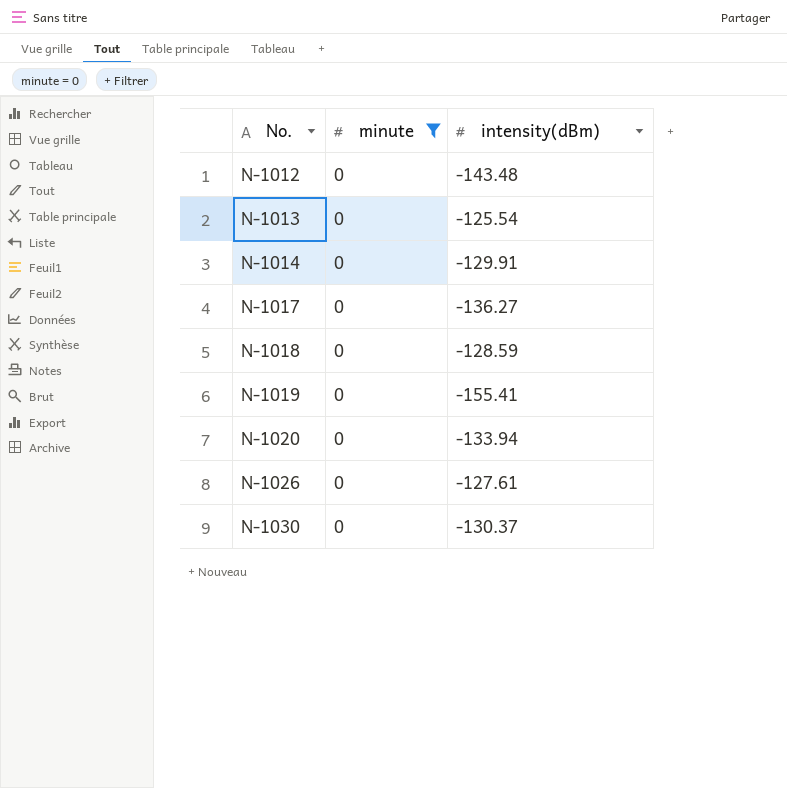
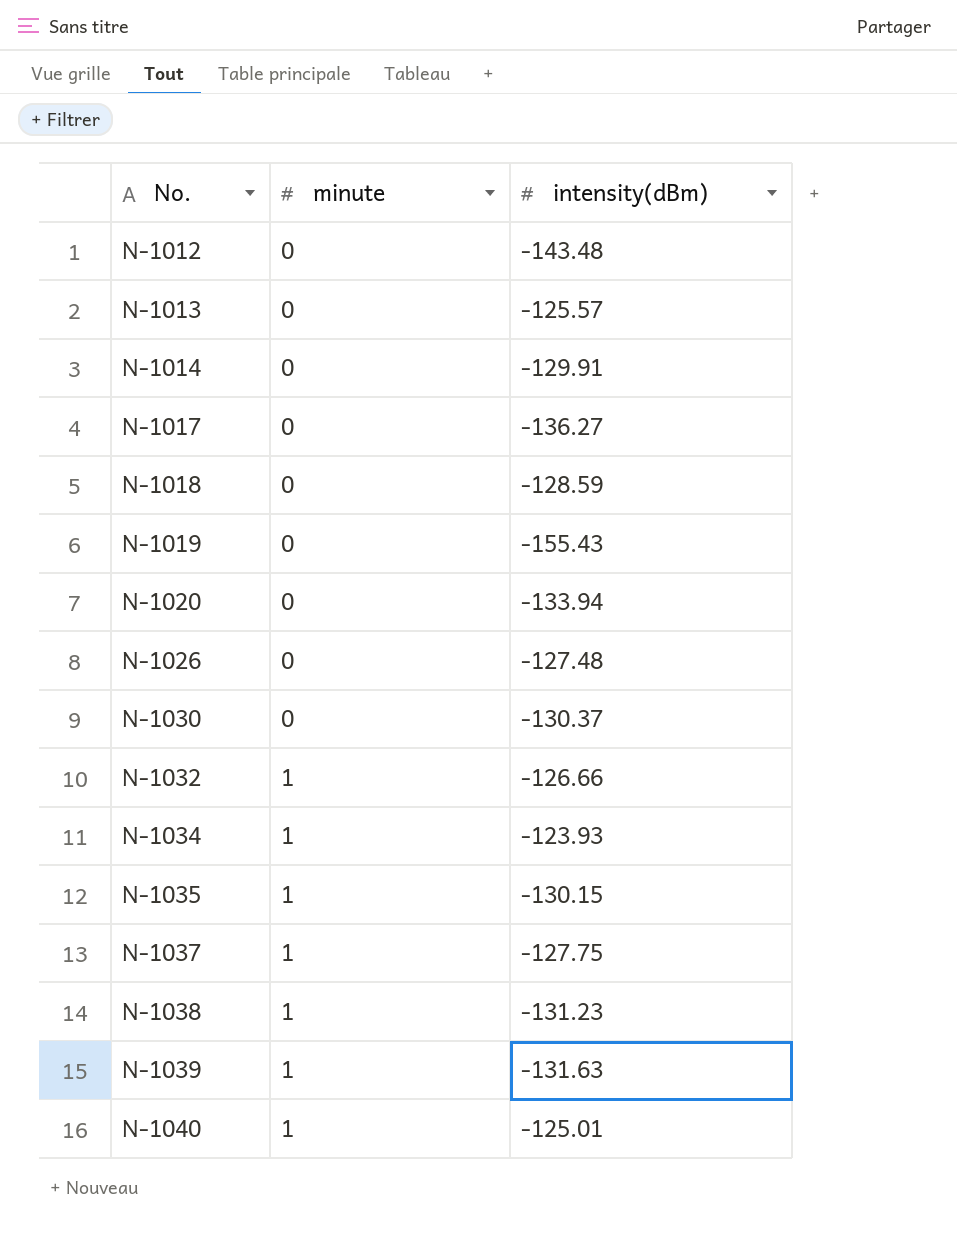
filter: minute = 0 -> none
N-1013 | intensity(dBm): -125.54 -> -125.57
N-1019 | intensity(dBm): -155.41 -> -155.43
N-1026 | intensity(dBm): -127.61 -> -127.48

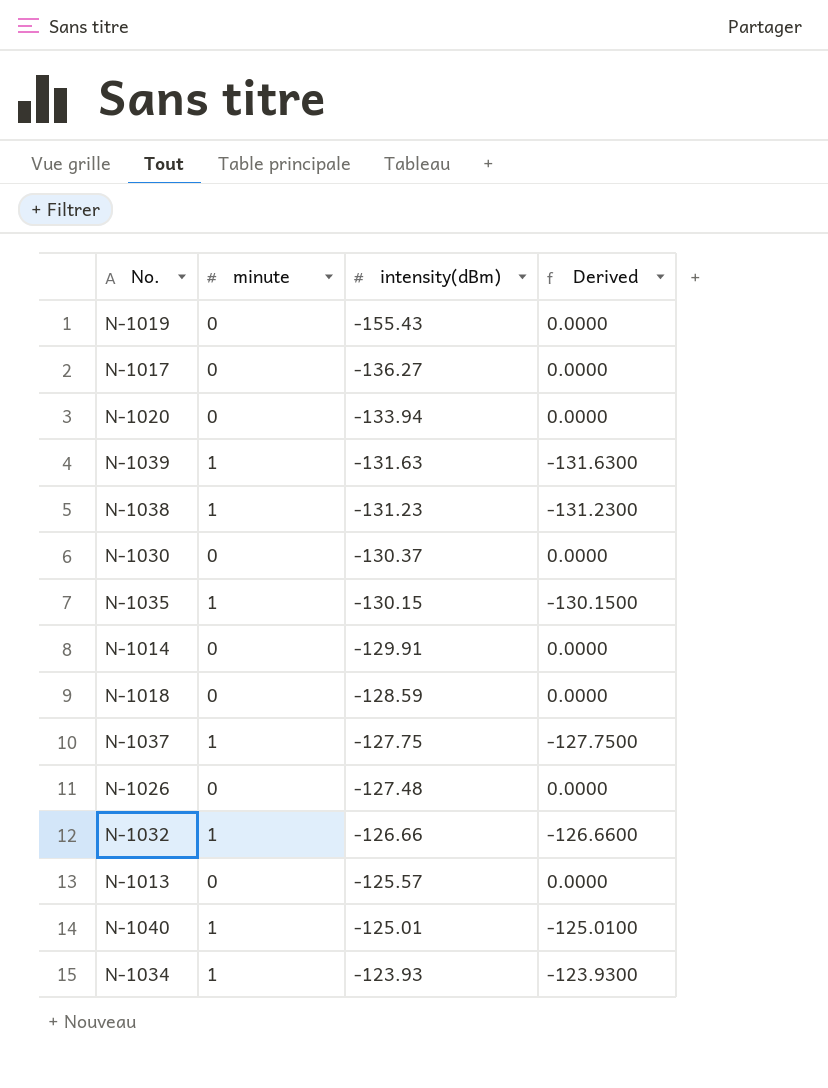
row order: No. ascending -> intensity(dBm) ascending
column Derived | formula: none -> [minute] * [intensity(dBm)]
row N-1012: 0 | -143.48 -> none

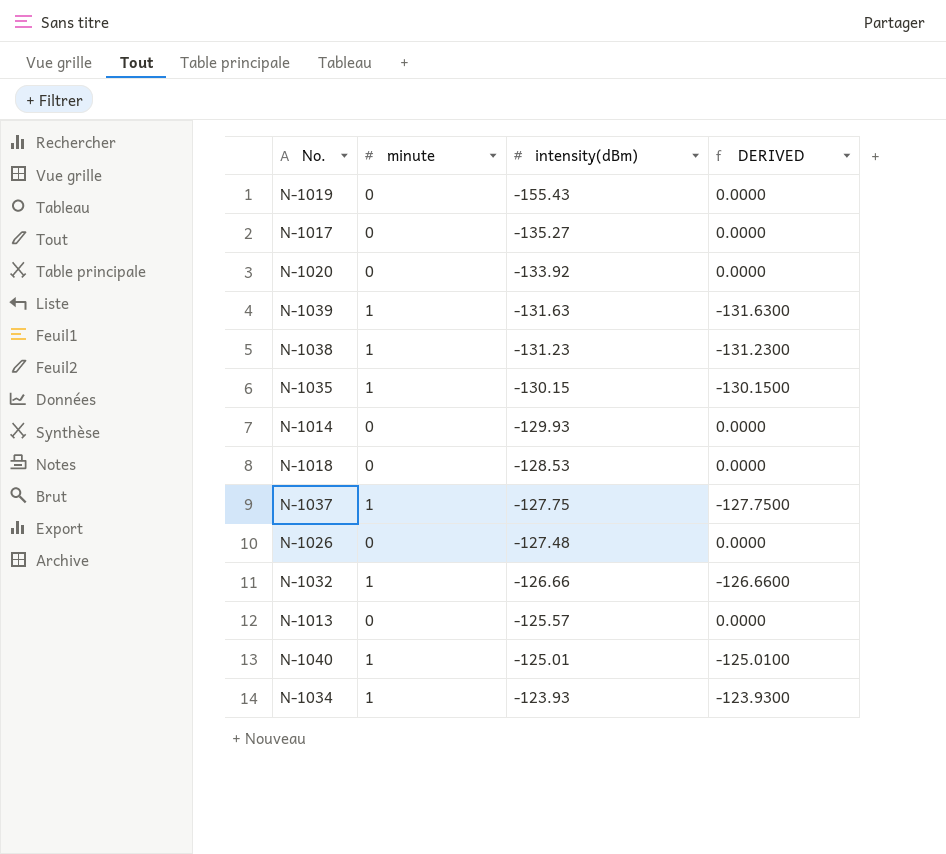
column name: Derived -> DERIVED
row N-1030: 0 | -130.37 | 0.0000 -> none
N-1017 | intensity(dBm): -136.27 -> -135.27
N-1020 | intensity(dBm): -133.94 -> -133.92
N-1014 | intensity(dBm): -129.91 -> -129.93
N-1018 | intensity(dBm): -128.59 -> -128.53

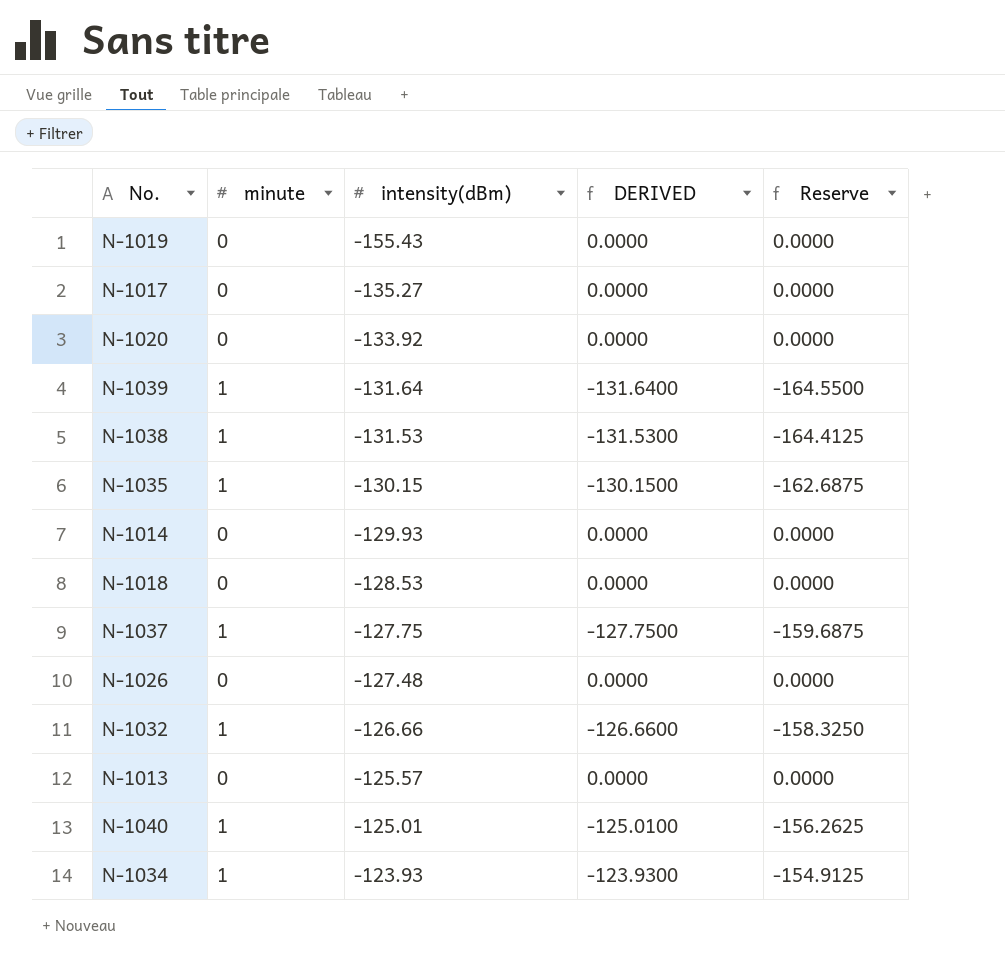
column Reserve | formula: none -> [DERIVED] * 1.25
N-1039 | intensity(dBm): -131.63 -> -131.64
N-1039 | DERIVED: -131.6300 -> -131.6400
N-1038 | intensity(dBm): -131.23 -> -131.53
N-1038 | DERIVED: -131.2300 -> -131.5300

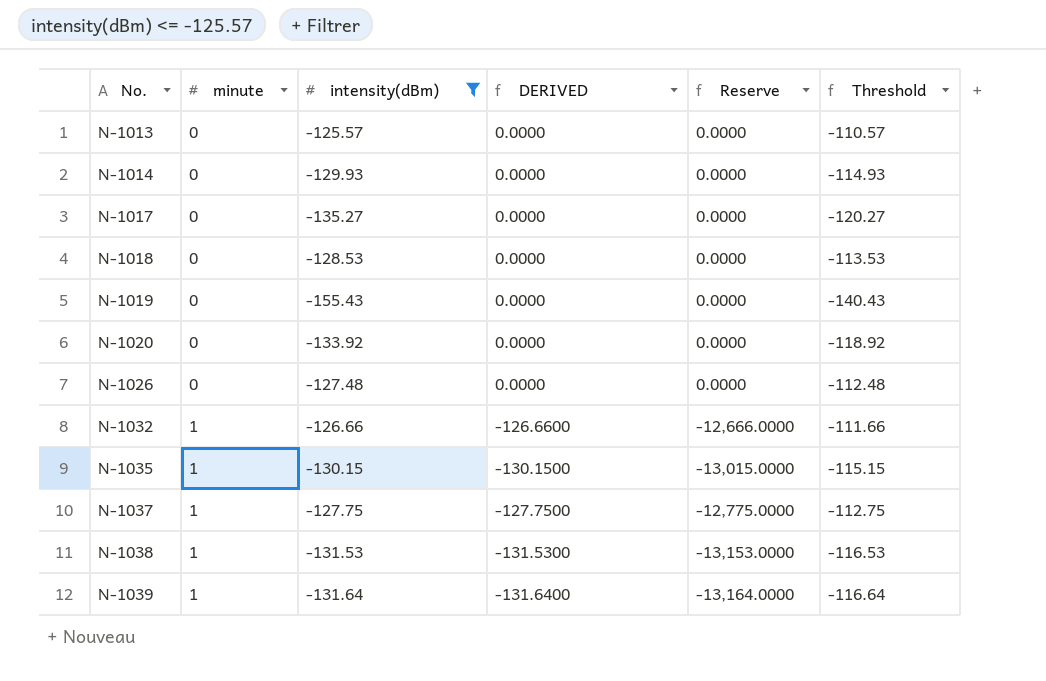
filter: none -> intensity(dBm) <= -125.57
row order: intensity(dBm) ascending -> No. ascending
column Reserve | formula: [DERIVED] * 1.25 -> [DERIVED] * 100
column Threshold | formula: none -> [intensity(dBm)] + 15

